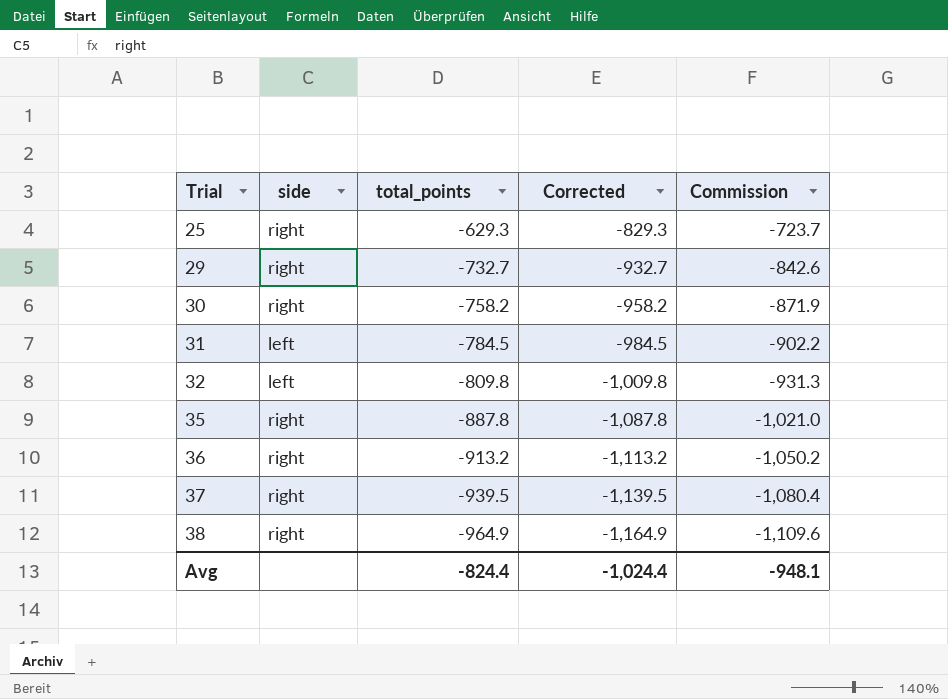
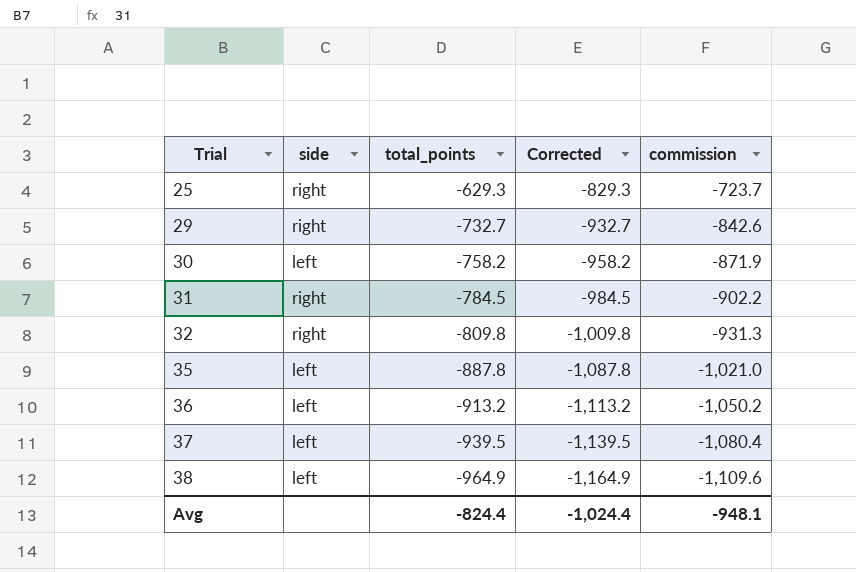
column name: Commission -> commission
30 | side: right -> left
31 | side: left -> right
32 | side: left -> right
35 | side: right -> left
36 | side: right -> left
37 | side: right -> left
38 | side: right -> left

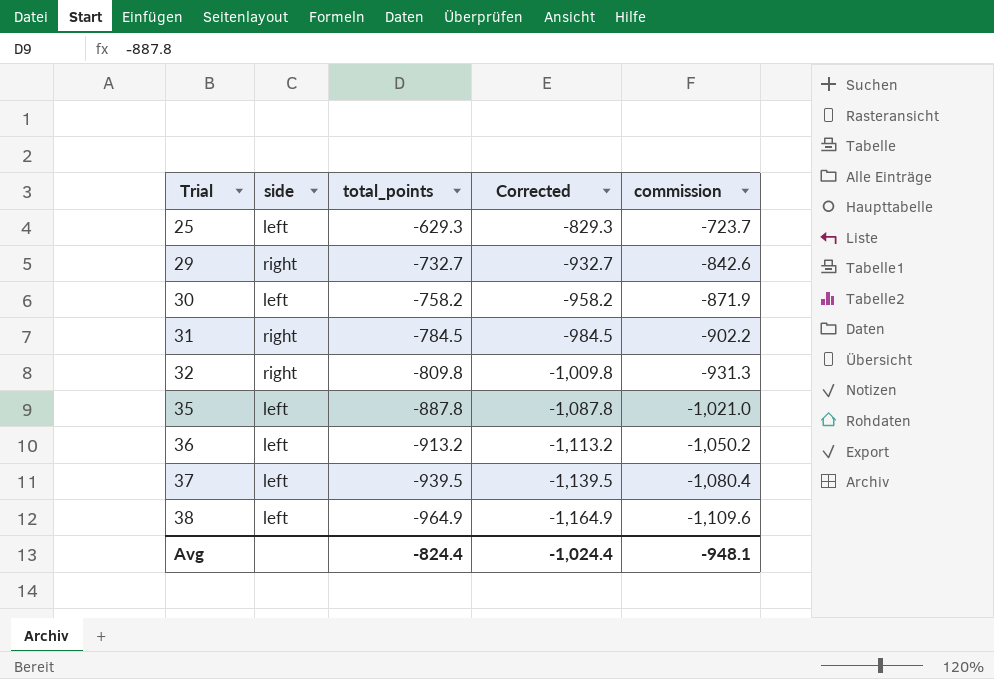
25 | side: right -> left

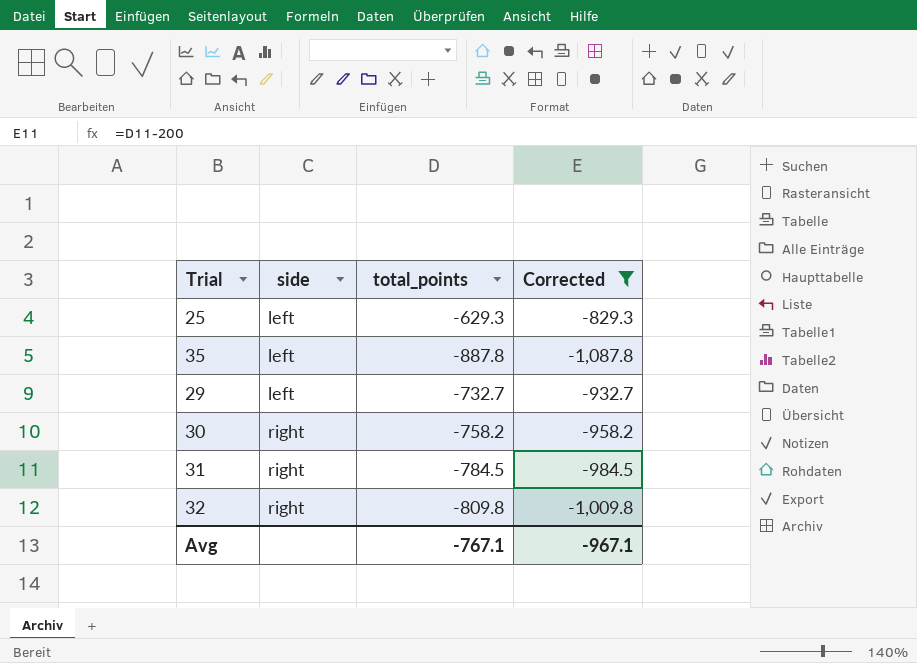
filter: none -> Corrected >= -1,087.8
row order: Trial ascending -> side ascending
column commission | formula: [total_points] * 1.15 -> none
29 | side: right -> left
30 | side: left -> right
Avg | total_points: -824.4 -> -767.1
Avg | Corrected: -1,024.4 -> -967.1

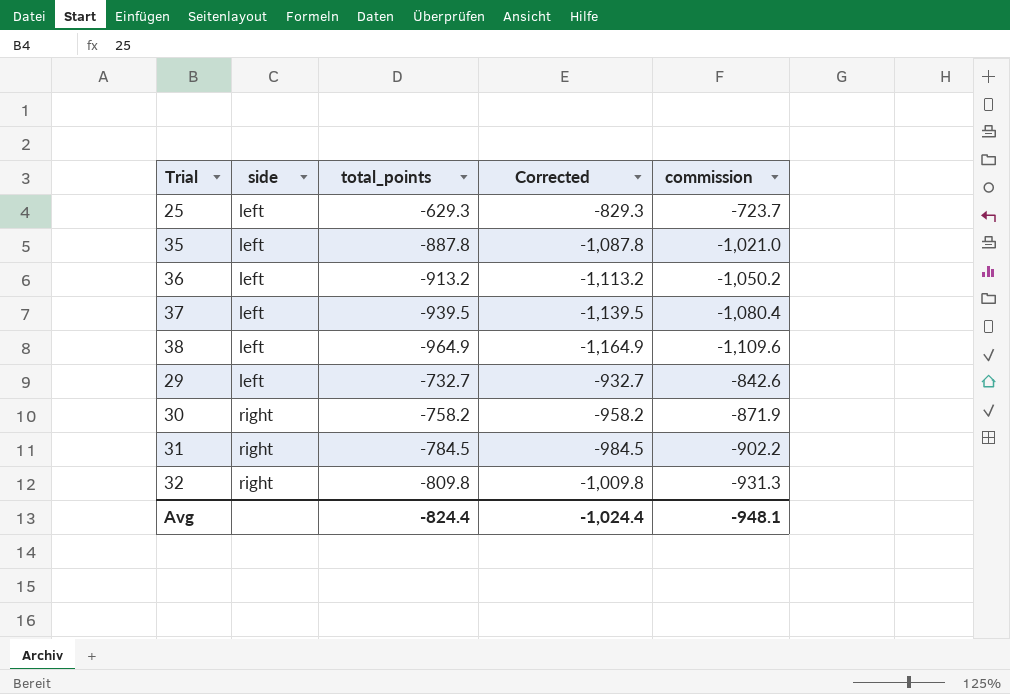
filter: Corrected >= -1,087.8 -> none
column commission | formula: none -> [total_points] * 1.15
Avg | total_points: -767.1 -> -824.4
Avg | Corrected: -967.1 -> -1,024.4

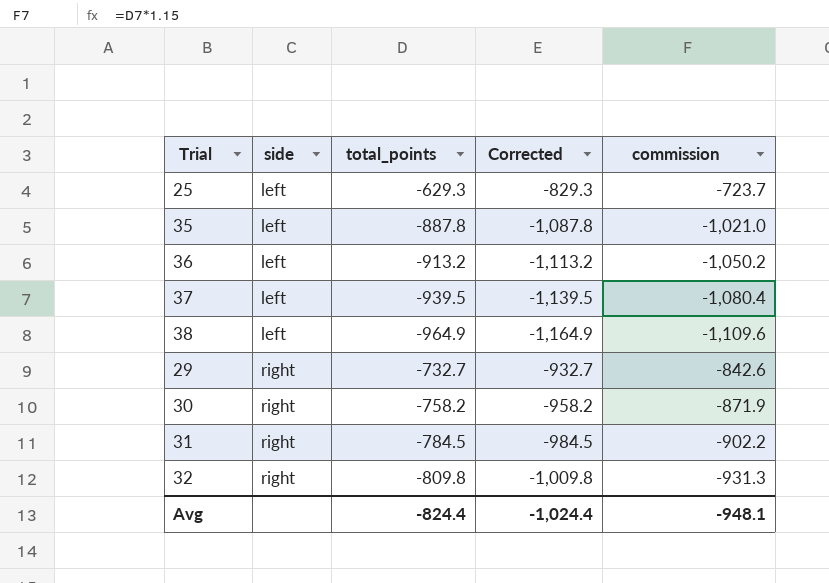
29 | side: left -> right

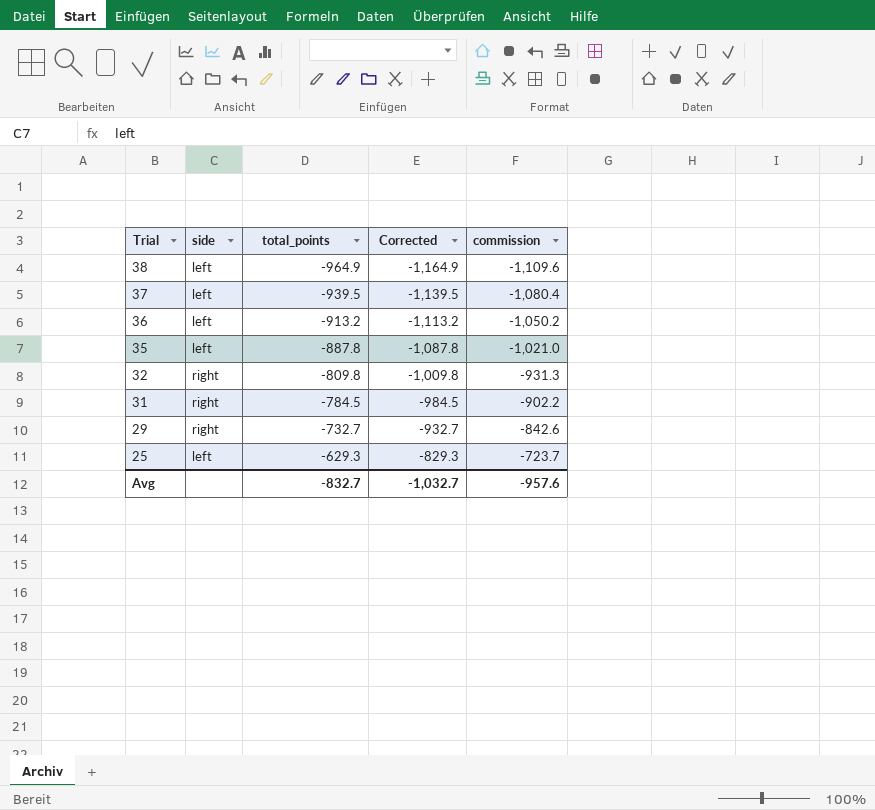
row order: side ascending -> Trial descending
row 30: right | -758.2 | -958.2 | -871.9 -> none
Avg | total_points: -824.4 -> -832.7
Avg | Corrected: -1,024.4 -> -1,032.7
Avg | commission: -948.1 -> -957.6

